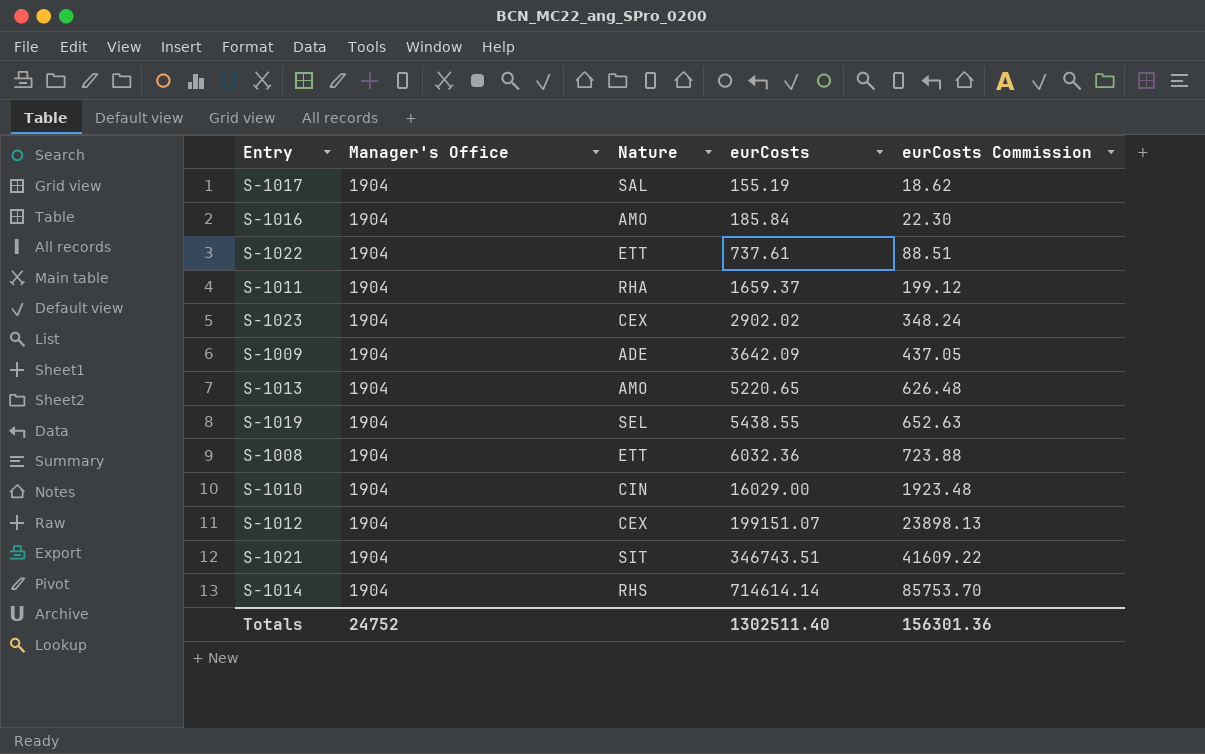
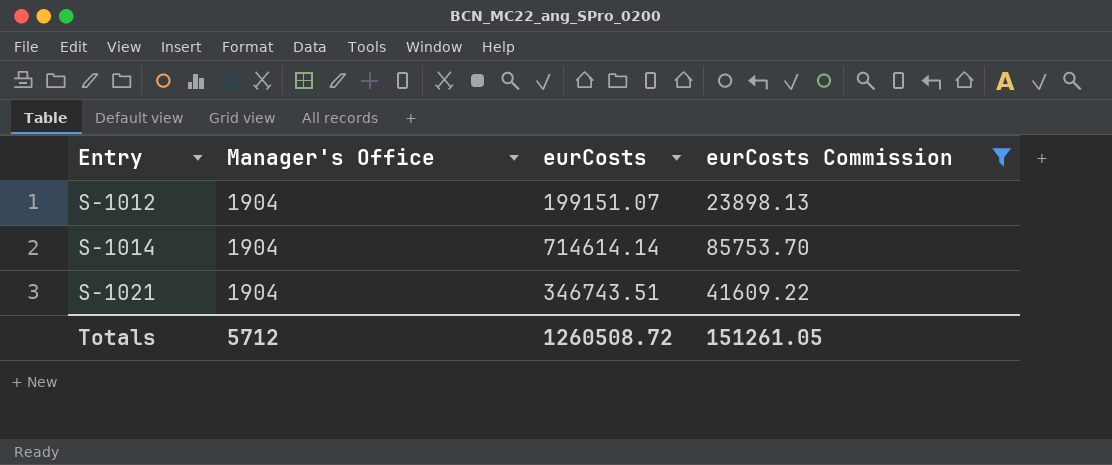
filter: none -> eurCosts Commission >= 23898.13
row order: eurCosts ascending -> Entry ascending
column Nature | position: 3 -> none
Totals | Manager's Office: 24752 -> 5712
Totals | eurCosts: 1302511.40 -> 1260508.72
Totals | eurCosts Commission: 156301.36 -> 151261.05

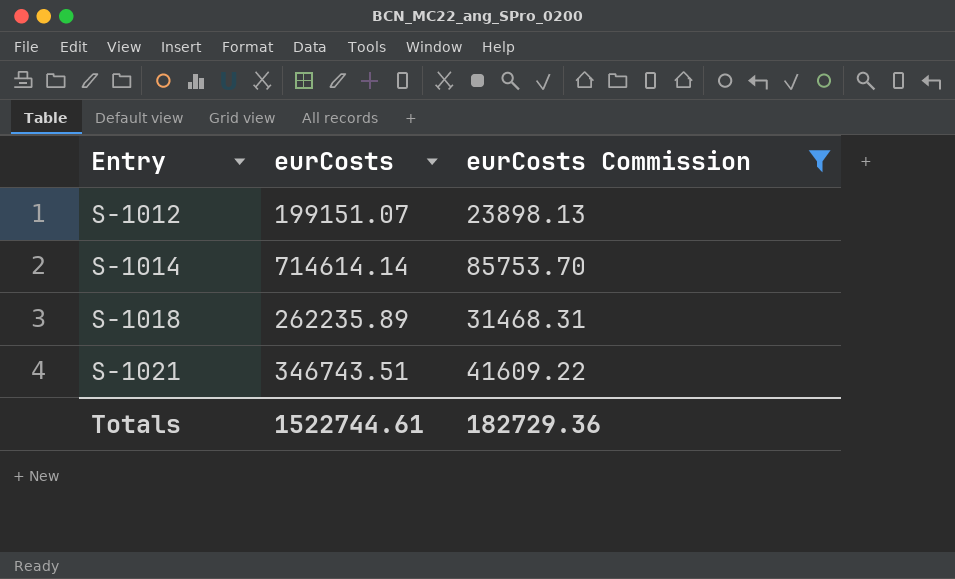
column Manager's Office | position: 2 -> none
row S-1018: none -> 262235.89 | 31468.31
Totals | eurCosts: 1260508.72 -> 1522744.61
Totals | eurCosts Commission: 151261.05 -> 182729.36

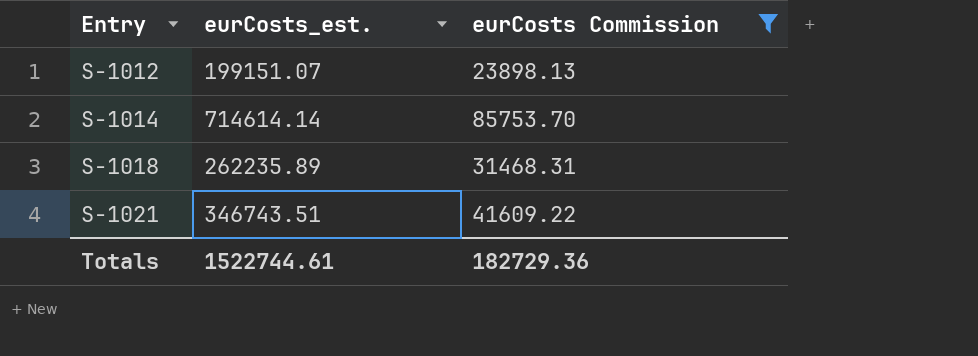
column name: eurCosts -> eurCosts_est.

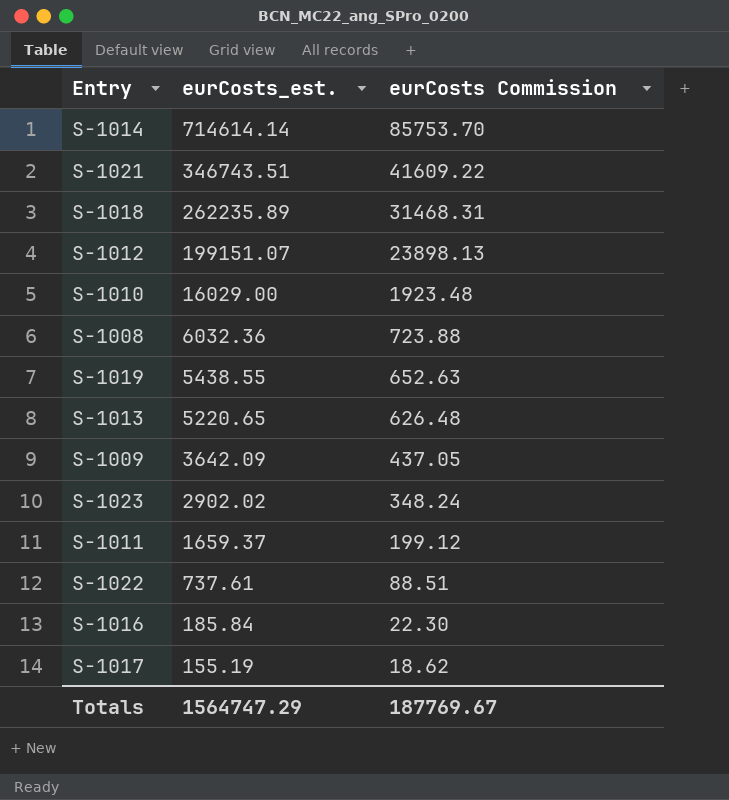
filter: eurCosts Commission >= 23898.13 -> none
row order: Entry ascending -> eurCosts_est. descending
Totals | eurCosts_est.: 1522744.61 -> 1564747.29
Totals | eurCosts Commission: 182729.36 -> 187769.67

